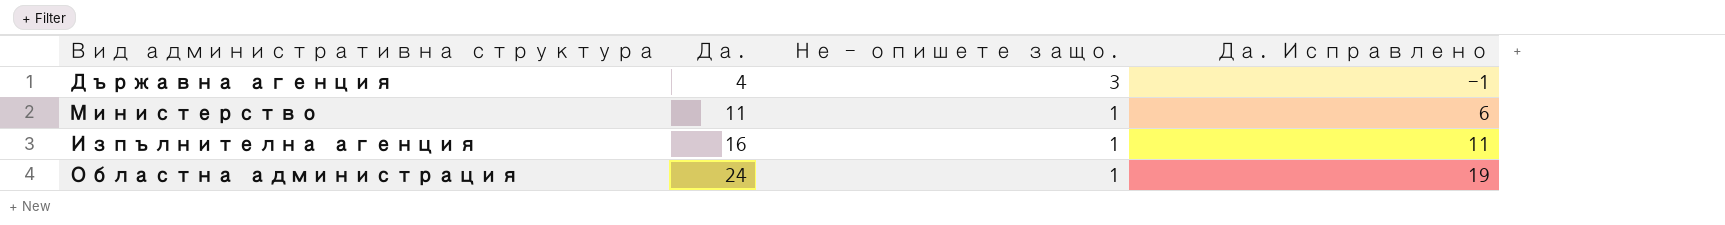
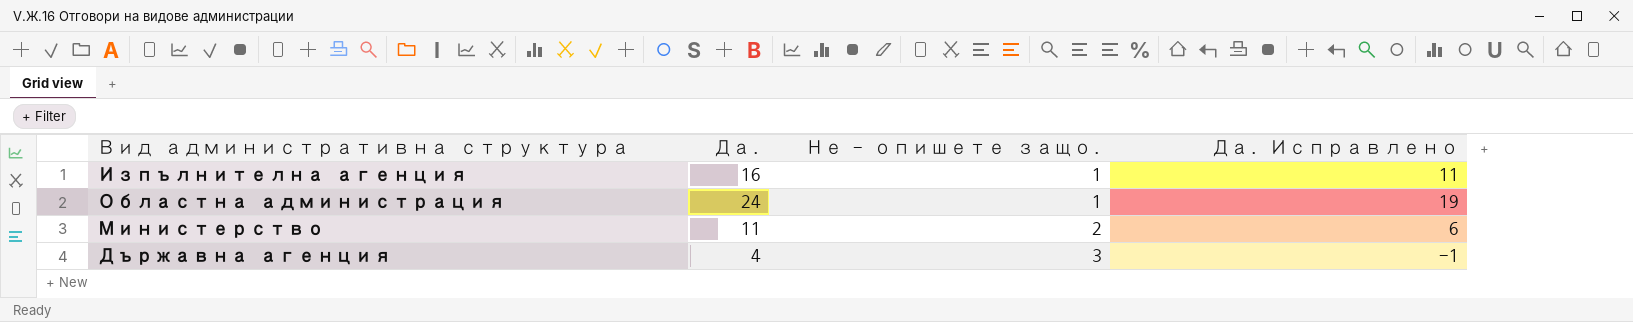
row order: Да. ascending -> Не - опишете защо. ascending
Министерство | Не - опишете защо.: 1 -> 2

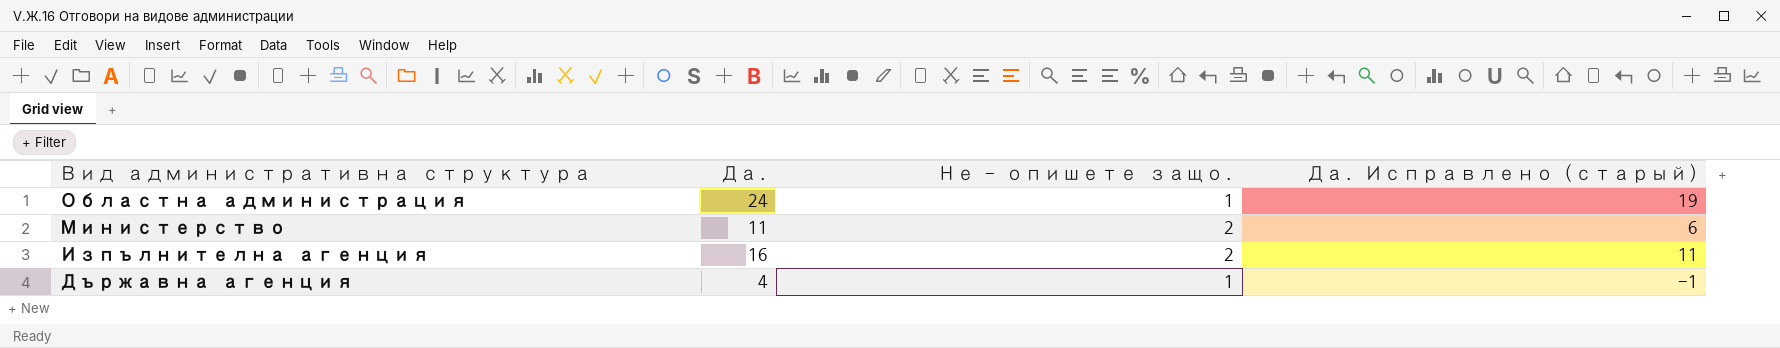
row order: Не - опишете защо. ascending -> Вид административна структура descending
column name: Да. Исправлено -> Да. Исправлено (старый)
Изпълнителна агенция | Не - опишете защо.: 1 -> 2
Държавна агенция | Не - опишете защо.: 3 -> 1

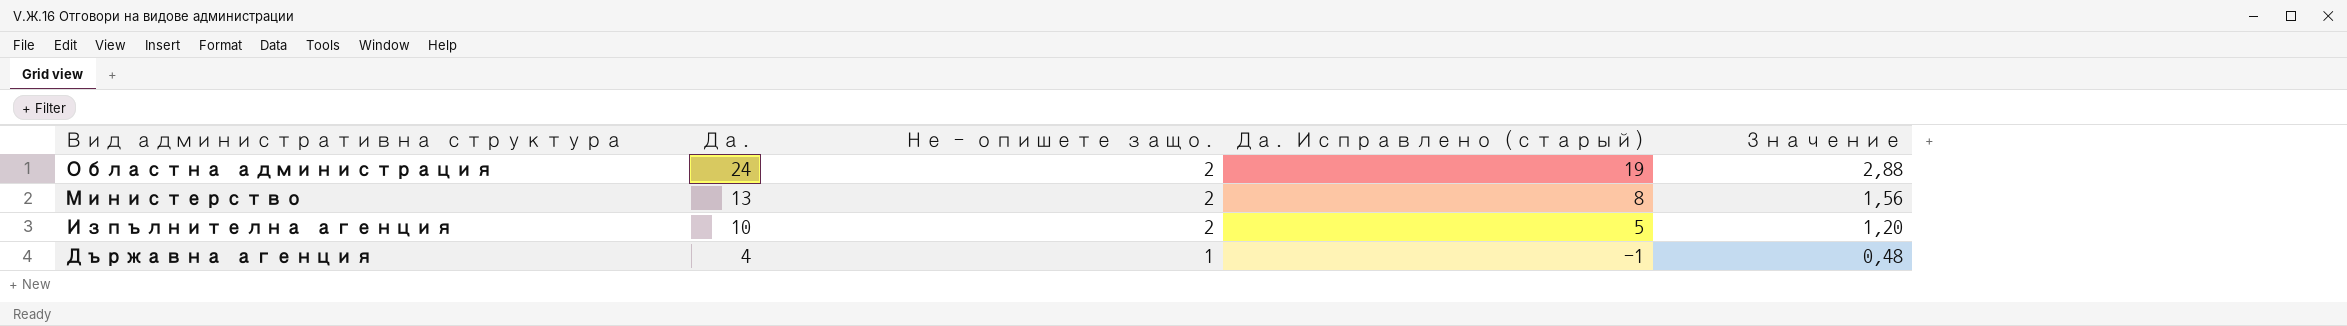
column Значение | formula: none -> [Да.] * 0,12
Областна администрация | Не - опишете защо.: 1 -> 2
Министерство | Да.: 11 -> 13
Министерство | Да. Исправлено (старый): 6 -> 8
Изпълнителна агенция | Да.: 16 -> 10
Изпълнителна агенция | Да. Исправлено (старый): 11 -> 5

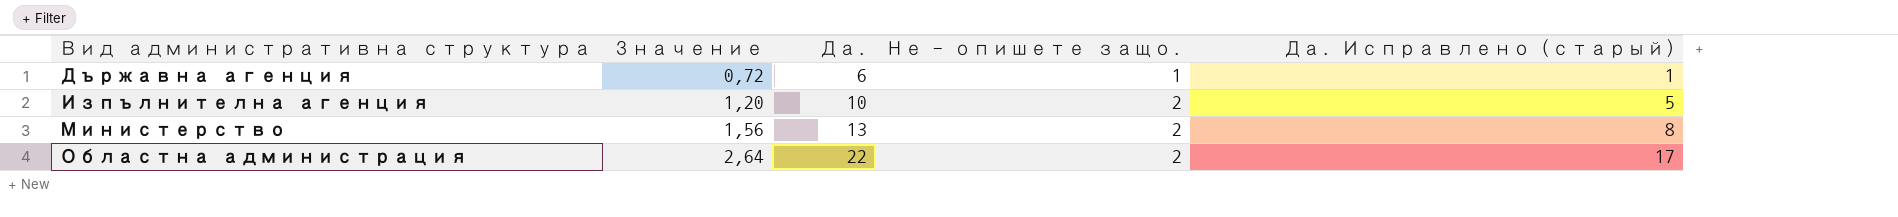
row order: Вид административна структура descending -> Вид административна структура ascending
column Значение | position: 5 -> 2
Държавна агенция | Значение: 0,48 -> 0,72
Държавна агенция | Да.: 4 -> 6
Държавна агенция | Да. Исправлено (старый): -1 -> 1
Областна администрация | Значение: 2,88 -> 2,64
Областна администрация | Да.: 24 -> 22
Областна администрация | Да. Исправлено (старый): 19 -> 17

